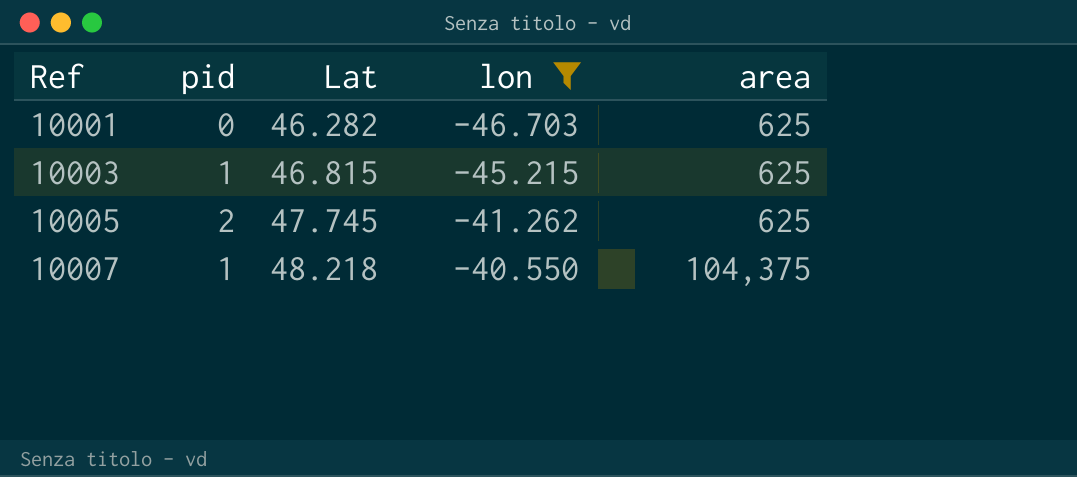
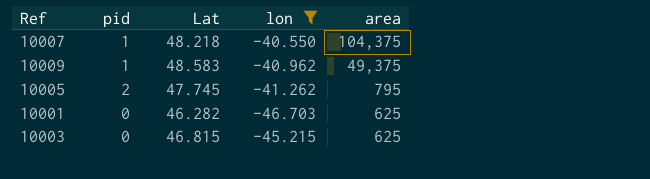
row order: Ref ascending -> area descending
row 10009: none -> 1 | 48.583 | -40.962 | 49,375
10005 | area: 625 -> 795
10003 | pid: 1 -> 0

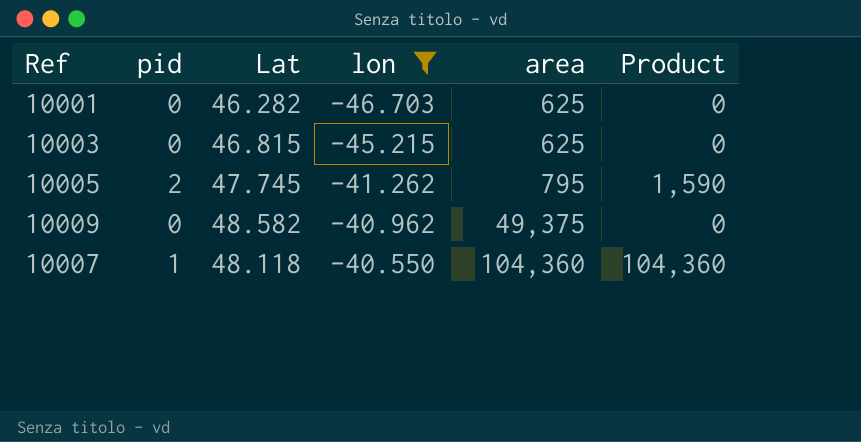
row order: area descending -> lon ascending
column Product | formula: none -> [pid] * [area]
10009 | pid: 1 -> 0
10009 | Lat: 48.583 -> 48.582
10007 | Lat: 48.218 -> 48.118
10007 | area: 104,375 -> 104,360

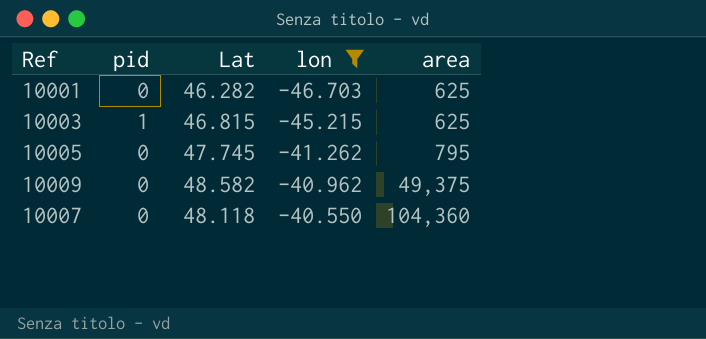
column Product | formula: [pid] * [area] -> none
10003 | pid: 0 -> 1
10005 | pid: 2 -> 0
10007 | pid: 1 -> 0

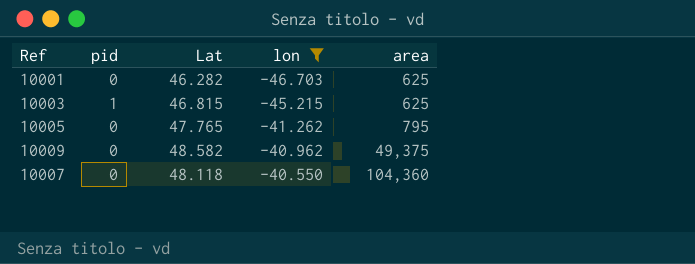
10005 | Lat: 47.745 -> 47.765

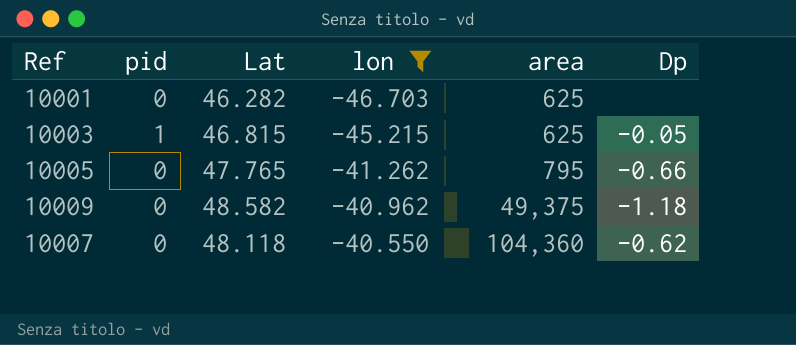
column Dp | position: none -> 6

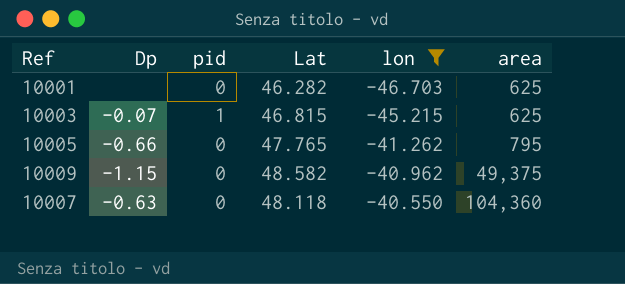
column Dp | position: 6 -> 2
10003 | Dp: -0.05 -> -0.07
10009 | Dp: -1.18 -> -1.15
10007 | Dp: -0.62 -> -0.63

